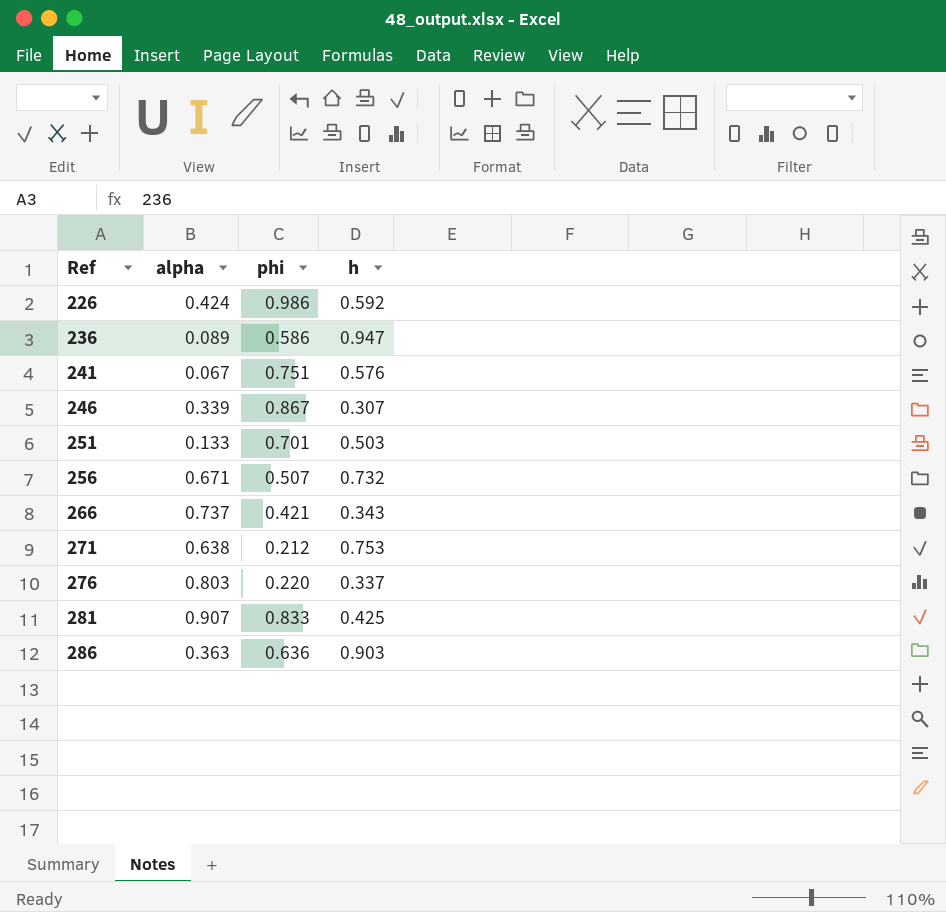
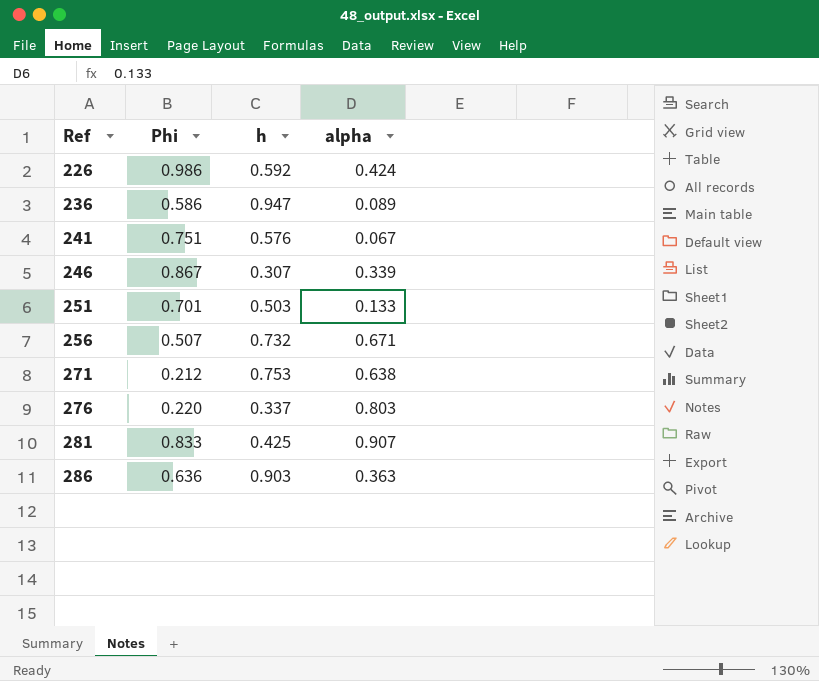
column name: phi -> Phi
column alpha | position: 2 -> 4
row 266: 0.737 | 0.421 | 0.343 -> none

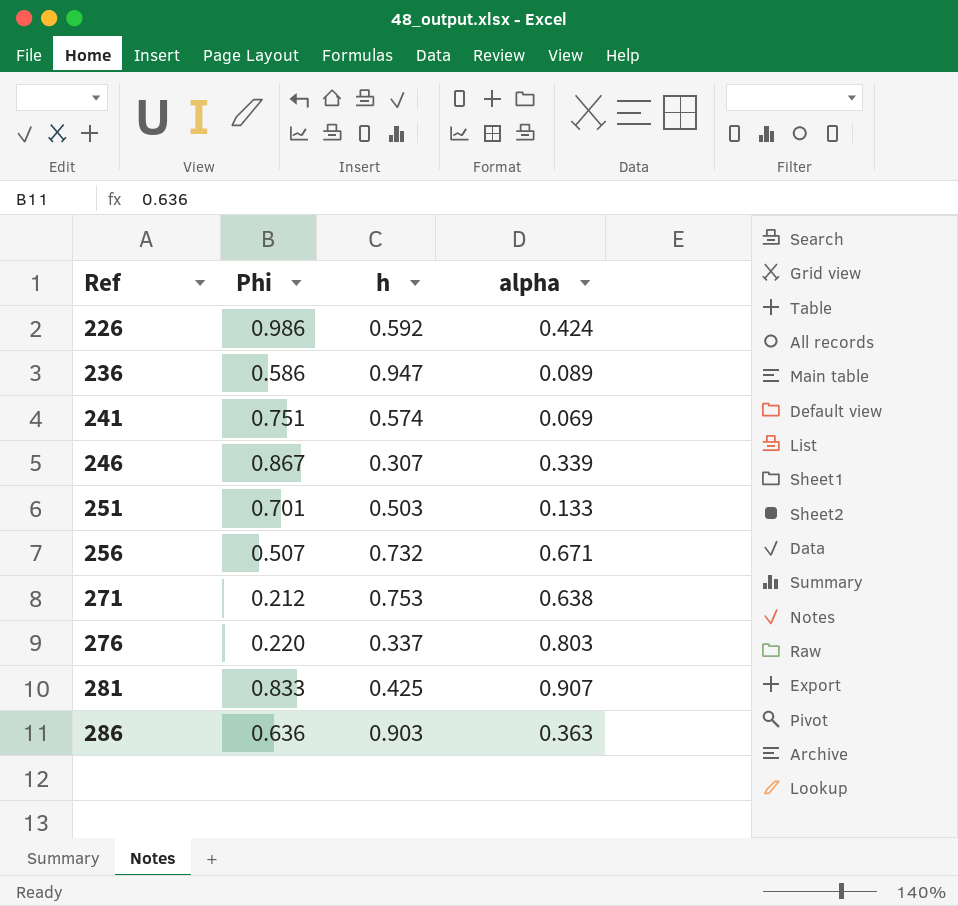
241 | h: 0.576 -> 0.574
241 | alpha: 0.067 -> 0.069

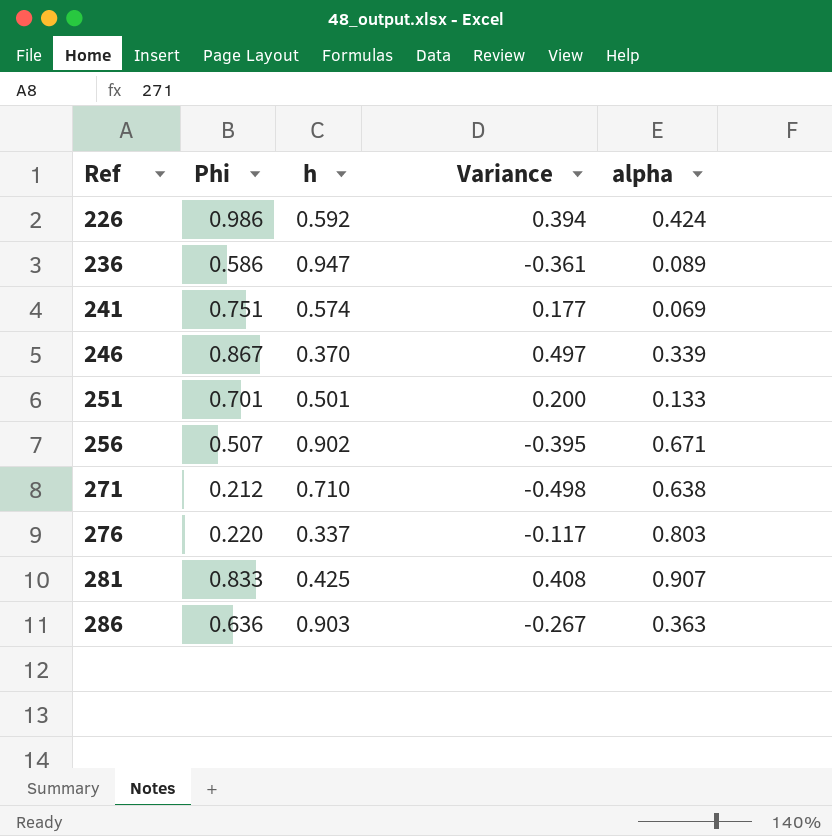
column Variance | formula: none -> [Phi] - [h]
246 | h: 0.307 -> 0.370
251 | h: 0.503 -> 0.501
256 | h: 0.732 -> 0.902
271 | h: 0.753 -> 0.710

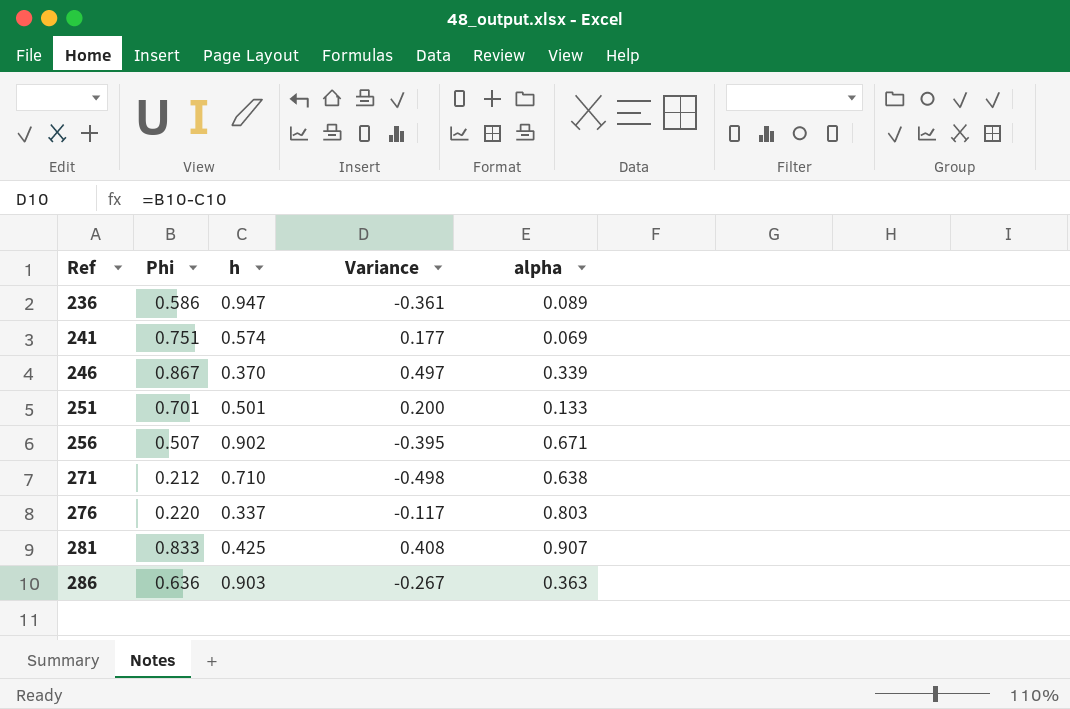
row 226: 0.986 | 0.592 | 0.394 | 0.424 -> none

